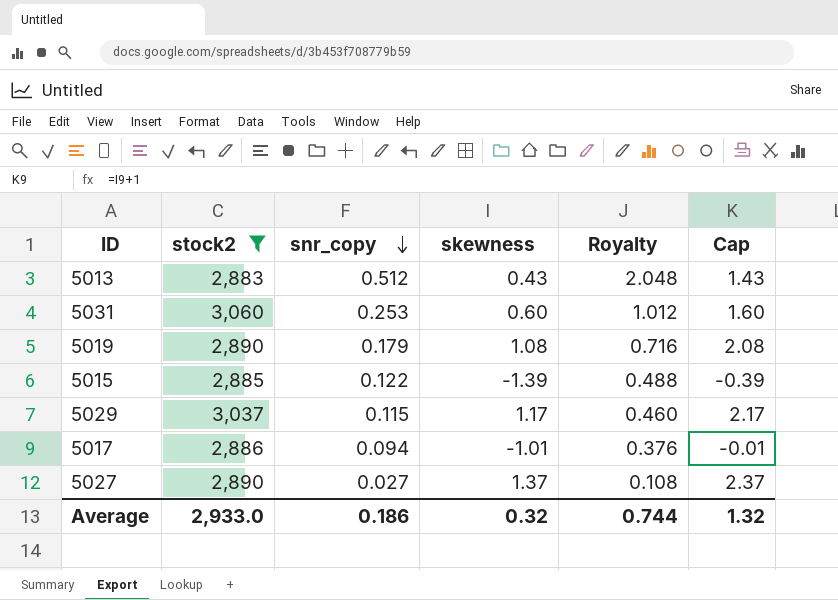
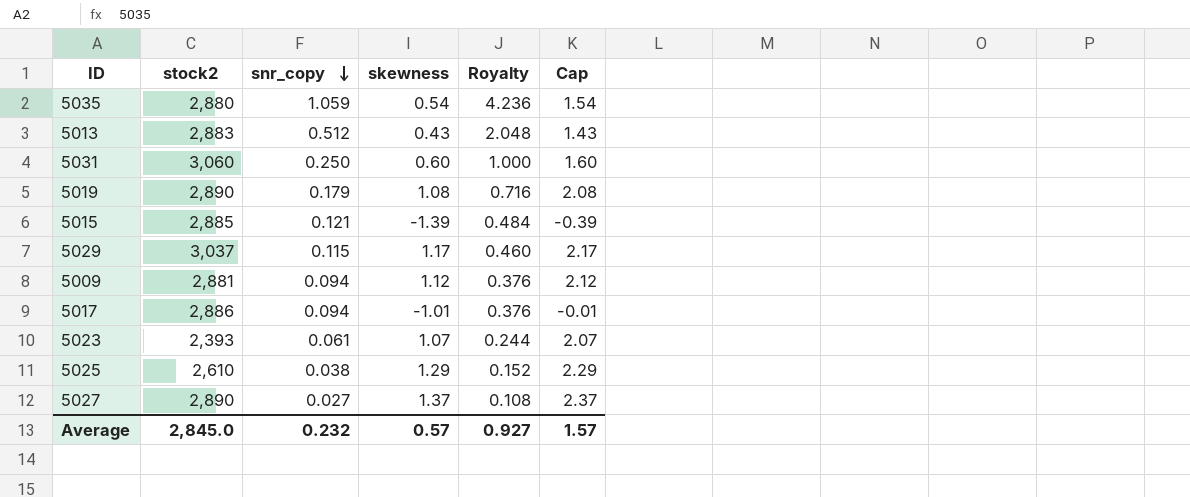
filter: stock2 >= 2,883 -> none
5031 | snr_copy: 0.253 -> 0.250
5031 | Royalty: 1.012 -> 1.000
5015 | snr_copy: 0.122 -> 0.121
5015 | Royalty: 0.488 -> 0.484
Average | stock2: 2,933.0 -> 2,845.0
Average | snr_copy: 0.186 -> 0.232
Average | skewness: 0.32 -> 0.57
Average | Royalty: 0.744 -> 0.927
Average | Cap: 1.32 -> 1.57

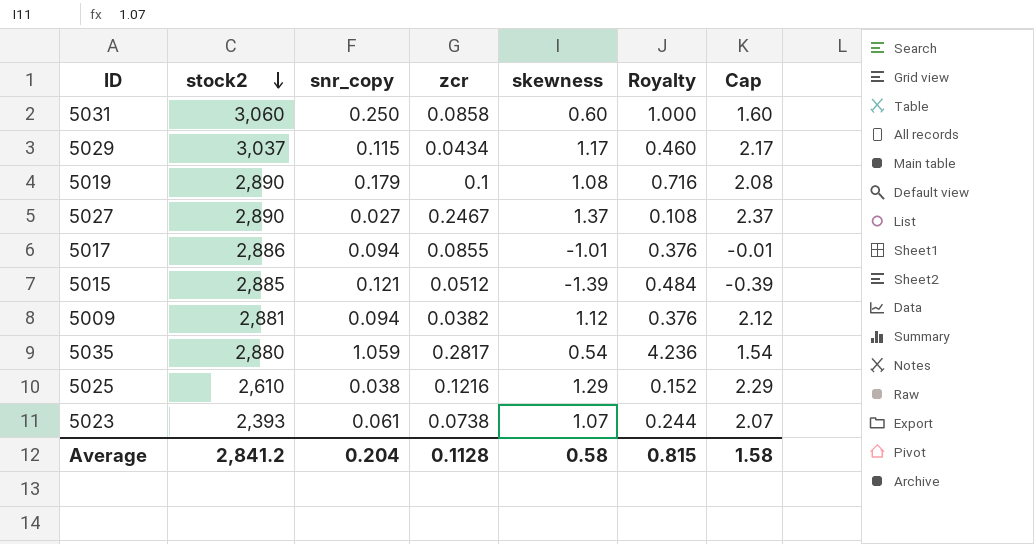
row order: snr_copy descending -> stock2 descending
column zcr | position: none -> 4
row 5013: 2,883 | 0.512 | 0.43 | 2.048 | 1.43 -> none
Average | stock2: 2,845.0 -> 2,841.2
Average | snr_copy: 0.232 -> 0.204
Average | skewness: 0.57 -> 0.58
Average | Royalty: 0.927 -> 0.815
Average | Cap: 1.57 -> 1.58

